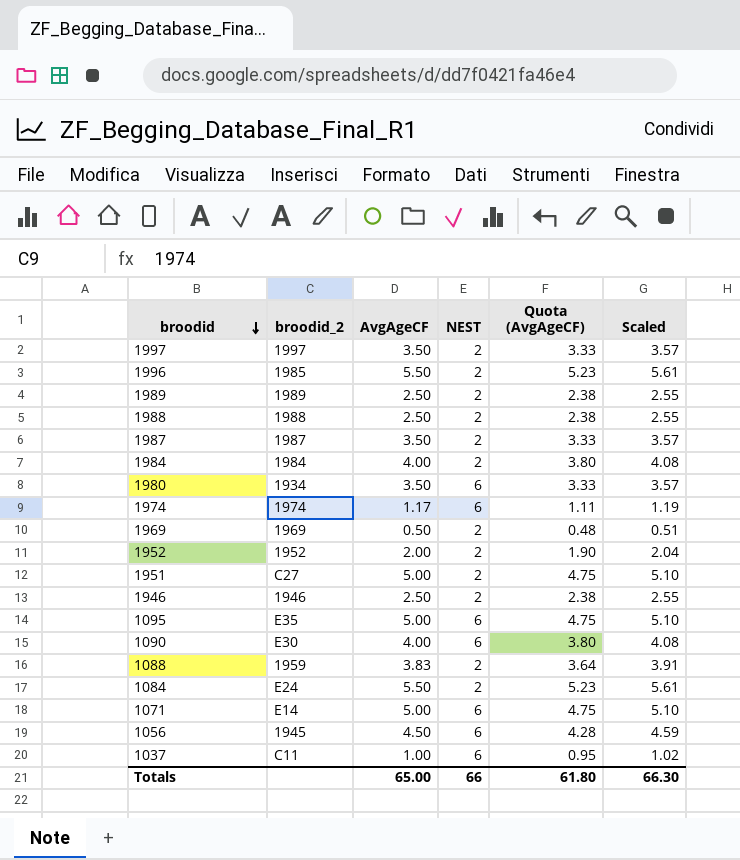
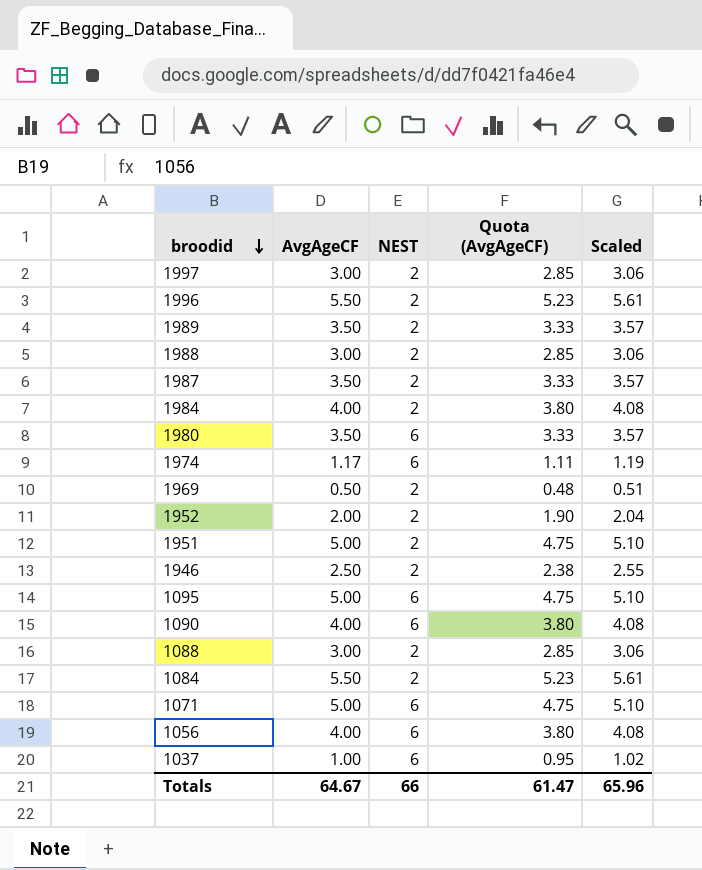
column broodid_2 | position: 2 -> none
1997 | AvgAgeCF: 3.50 -> 3.00
1997 | Quota (AvgAgeCF): 3.33 -> 2.85
1997 | Scaled: 3.57 -> 3.06
1989 | AvgAgeCF: 2.50 -> 3.50
1989 | Quota (AvgAgeCF): 2.38 -> 3.33
1989 | Scaled: 2.55 -> 3.57
1988 | AvgAgeCF: 2.50 -> 3.00
1988 | Quota (AvgAgeCF): 2.38 -> 2.85
1988 | Scaled: 2.55 -> 3.06
1088 | AvgAgeCF: 3.83 -> 3.00
1088 | Quota (AvgAgeCF): 3.64 -> 2.85
1088 | Scaled: 3.91 -> 3.06
1056 | AvgAgeCF: 4.50 -> 4.00
1056 | Quota (AvgAgeCF): 4.28 -> 3.80
1056 | Scaled: 4.59 -> 4.08
Totals | AvgAgeCF: 65.00 -> 64.67
Totals | Quota (AvgAgeCF): 61.80 -> 61.47
Totals | Scaled: 66.30 -> 65.96

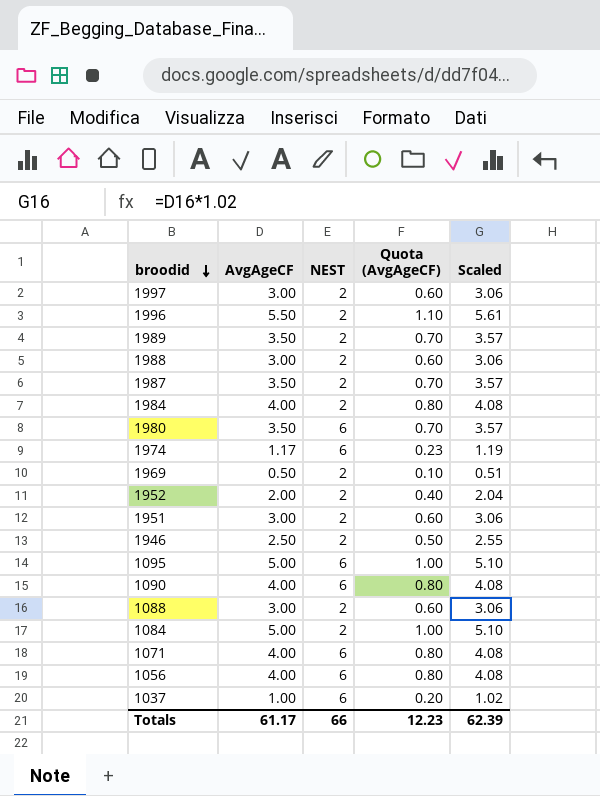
column Quota (AvgAgeCF) | formula: [AvgAgeCF] * 0.95 -> [AvgAgeCF] * 0.2
1951 | AvgAgeCF: 5.00 -> 3.00
1951 | Scaled: 5.10 -> 3.06
1084 | AvgAgeCF: 5.50 -> 5.00
1084 | Scaled: 5.61 -> 5.10
1071 | AvgAgeCF: 5.00 -> 4.00
1071 | Scaled: 5.10 -> 4.08
Totals | AvgAgeCF: 64.67 -> 61.17
Totals | Quota (AvgAgeCF): 61.47 -> 12.23
Totals | Scaled: 65.96 -> 62.39

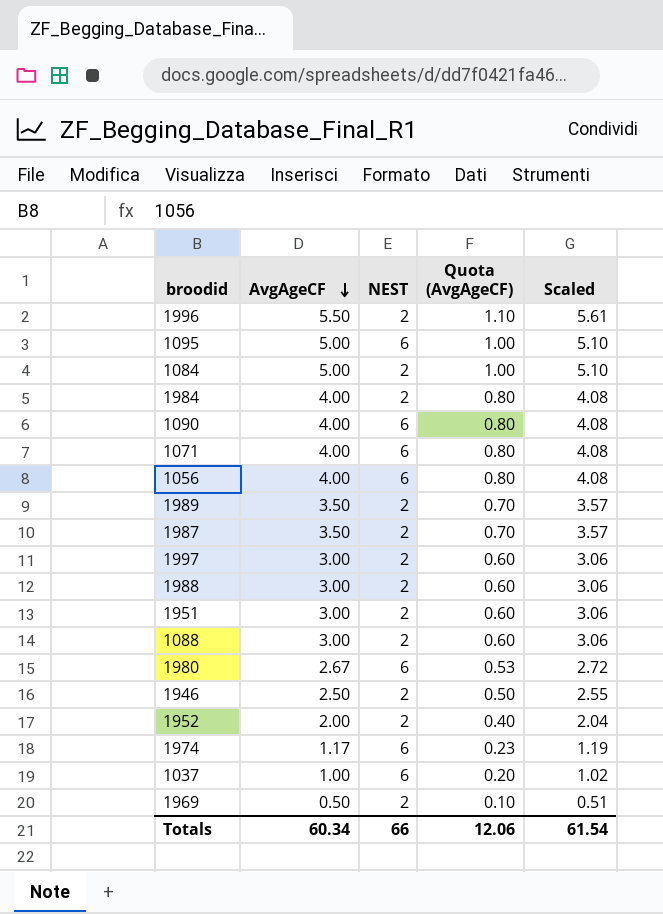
row order: broodid descending -> AvgAgeCF descending
1980 | AvgAgeCF: 3.50 -> 2.67
1980 | Quota (AvgAgeCF): 0.70 -> 0.53
1980 | Scaled: 3.57 -> 2.72
Totals | AvgAgeCF: 61.17 -> 60.34
Totals | Quota (AvgAgeCF): 12.23 -> 12.06
Totals | Scaled: 62.39 -> 61.54

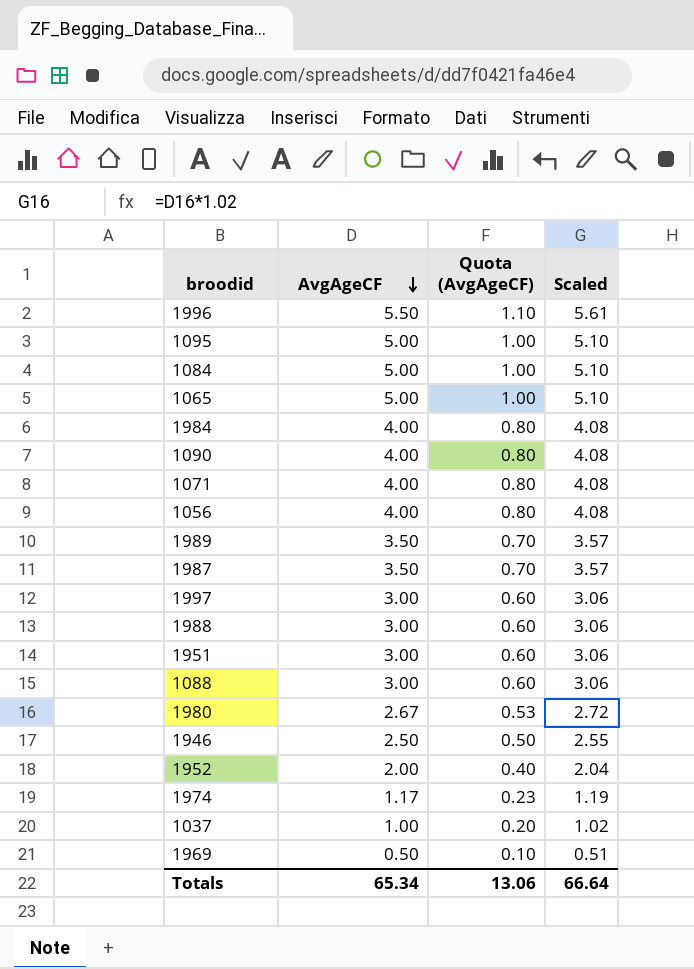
column NEST | position: 3 -> none
row 1065: none -> 5.00 | 1.00 | 5.10
Totals | AvgAgeCF: 60.34 -> 65.34
Totals | Quota (AvgAgeCF): 12.06 -> 13.06
Totals | Scaled: 61.54 -> 66.64

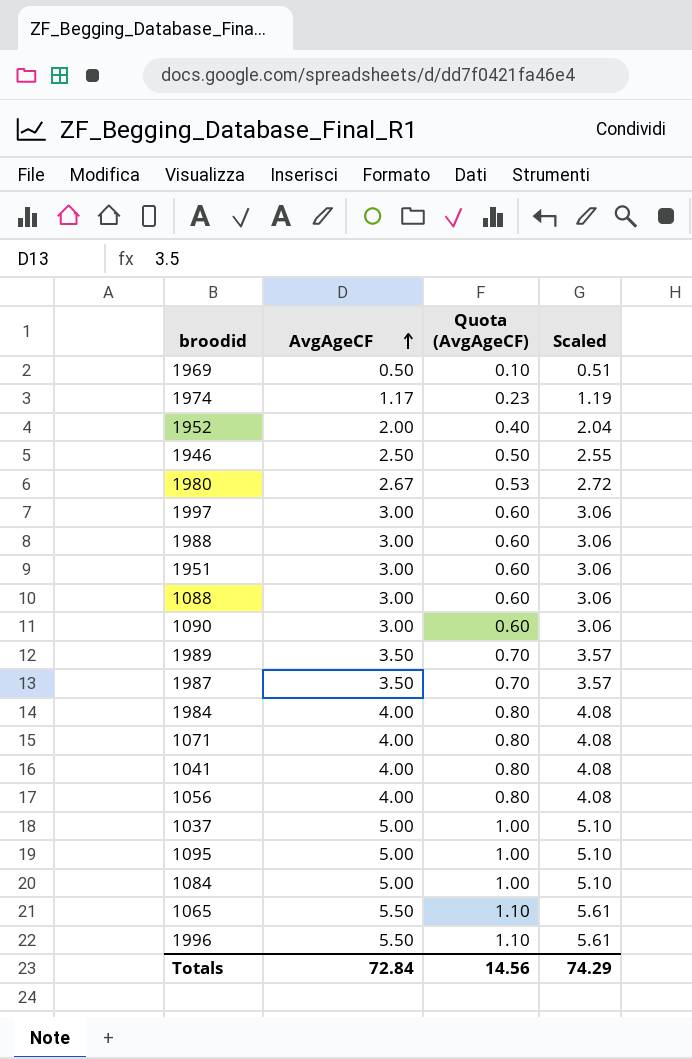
row order: AvgAgeCF descending -> AvgAgeCF ascending
1090 | AvgAgeCF: 4.00 -> 3.00
1090 | Quota (AvgAgeCF): 0.80 -> 0.60
1090 | Scaled: 4.08 -> 3.06
row 1041: none -> 4.00 | 0.80 | 4.08
1037 | AvgAgeCF: 1.00 -> 5.00
1037 | Quota (AvgAgeCF): 0.20 -> 1.00
1037 | Scaled: 1.02 -> 5.10
1065 | AvgAgeCF: 5.00 -> 5.50
1065 | Quota (AvgAgeCF): 1.00 -> 1.10
1065 | Scaled: 5.10 -> 5.61
Totals | AvgAgeCF: 65.34 -> 72.84
Totals | Quota (AvgAgeCF): 13.06 -> 14.56
Totals | Scaled: 66.64 -> 74.29

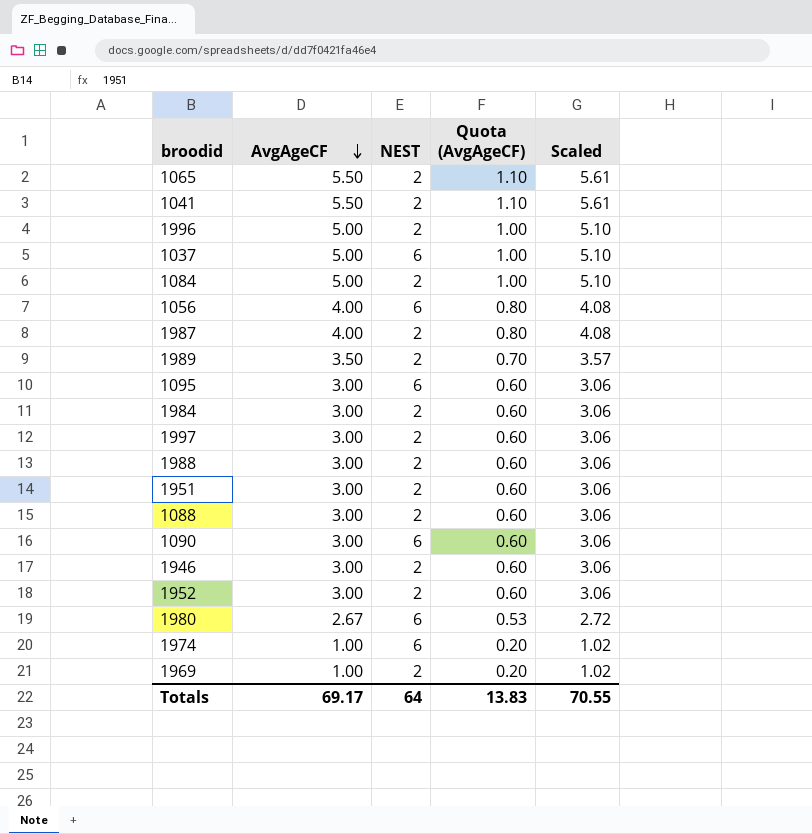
row order: AvgAgeCF ascending -> AvgAgeCF descending
column NEST | position: none -> 3
row 1071: 4.00 | 0.80 | 4.08 -> none
1041 | AvgAgeCF: 4.00 -> 5.50
1041 | Quota (AvgAgeCF): 0.80 -> 1.10
1041 | Scaled: 4.08 -> 5.61
1996 | AvgAgeCF: 5.50 -> 5.00
1996 | Quota (AvgAgeCF): 1.10 -> 1.00
1996 | Scaled: 5.61 -> 5.10
1987 | AvgAgeCF: 3.50 -> 4.00
1987 | Quota (AvgAgeCF): 0.70 -> 0.80
1987 | Scaled: 3.57 -> 4.08
1095 | AvgAgeCF: 5.00 -> 3.00
1095 | Quota (AvgAgeCF): 1.00 -> 0.60
1095 | Scaled: 5.10 -> 3.06
1984 | AvgAgeCF: 4.00 -> 3.00
1984 | Quota (AvgAgeCF): 0.80 -> 0.60
1984 | Scaled: 4.08 -> 3.06
1946 | AvgAgeCF: 2.50 -> 3.00
1946 | Quota (AvgAgeCF): 0.50 -> 0.60
1946 | Scaled: 2.55 -> 3.06
1952 | AvgAgeCF: 2.00 -> 3.00
1952 | Quota (AvgAgeCF): 0.40 -> 0.60
1952 | Scaled: 2.04 -> 3.06
1974 | AvgAgeCF: 1.17 -> 1.00
1974 | Quota (AvgAgeCF): 0.23 -> 0.20
1974 | Scaled: 1.19 -> 1.02
1969 | AvgAgeCF: 0.50 -> 1.00
1969 | Quota (AvgAgeCF): 0.10 -> 0.20
1969 | Scaled: 0.51 -> 1.02
Totals | AvgAgeCF: 72.84 -> 69.17
Totals | Quota (AvgAgeCF): 14.56 -> 13.83
Totals | Scaled: 74.29 -> 70.55

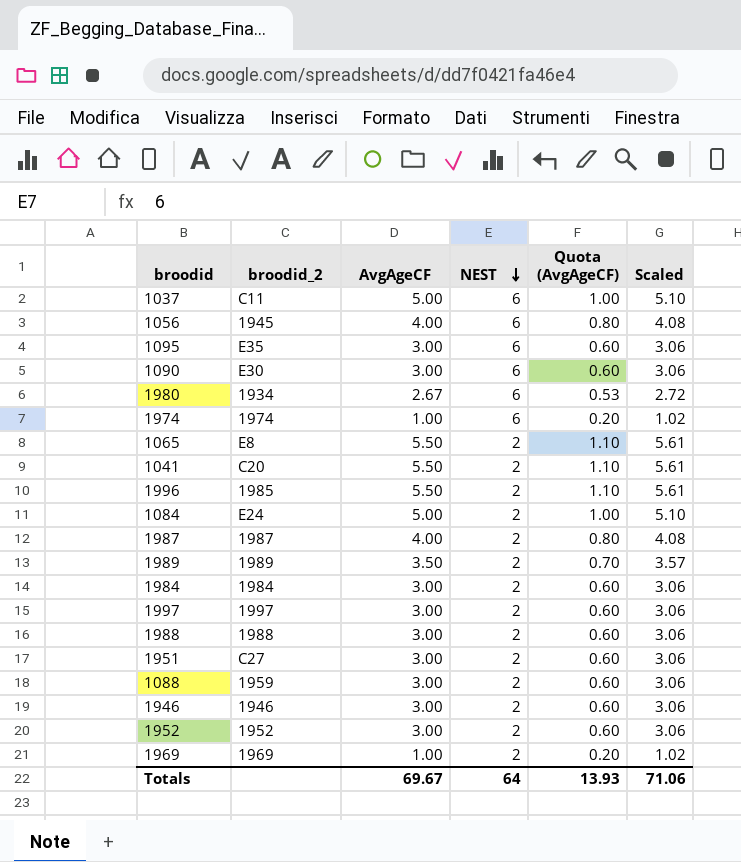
row order: AvgAgeCF descending -> NEST descending
column broodid_2 | position: none -> 2
1996 | AvgAgeCF: 5.00 -> 5.50
1996 | Quota (AvgAgeCF): 1.00 -> 1.10
1996 | Scaled: 5.10 -> 5.61
Totals | AvgAgeCF: 69.17 -> 69.67
Totals | Quota (AvgAgeCF): 13.83 -> 13.93
Totals | Scaled: 70.55 -> 71.06

